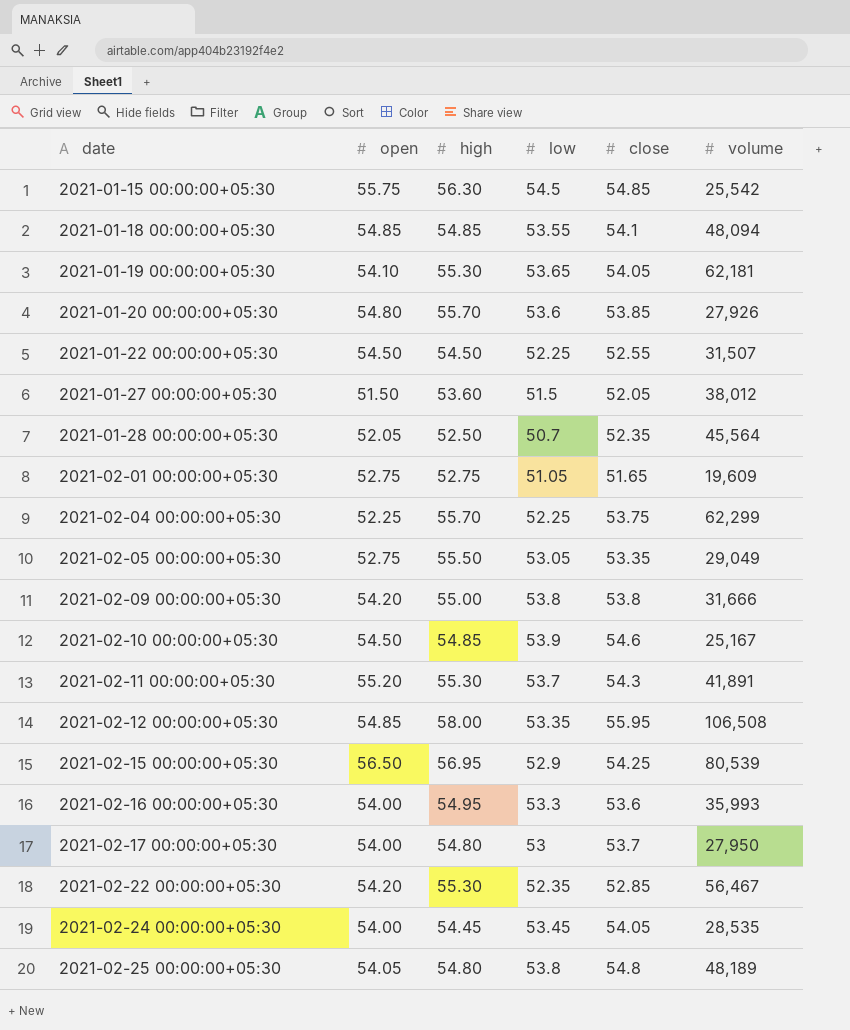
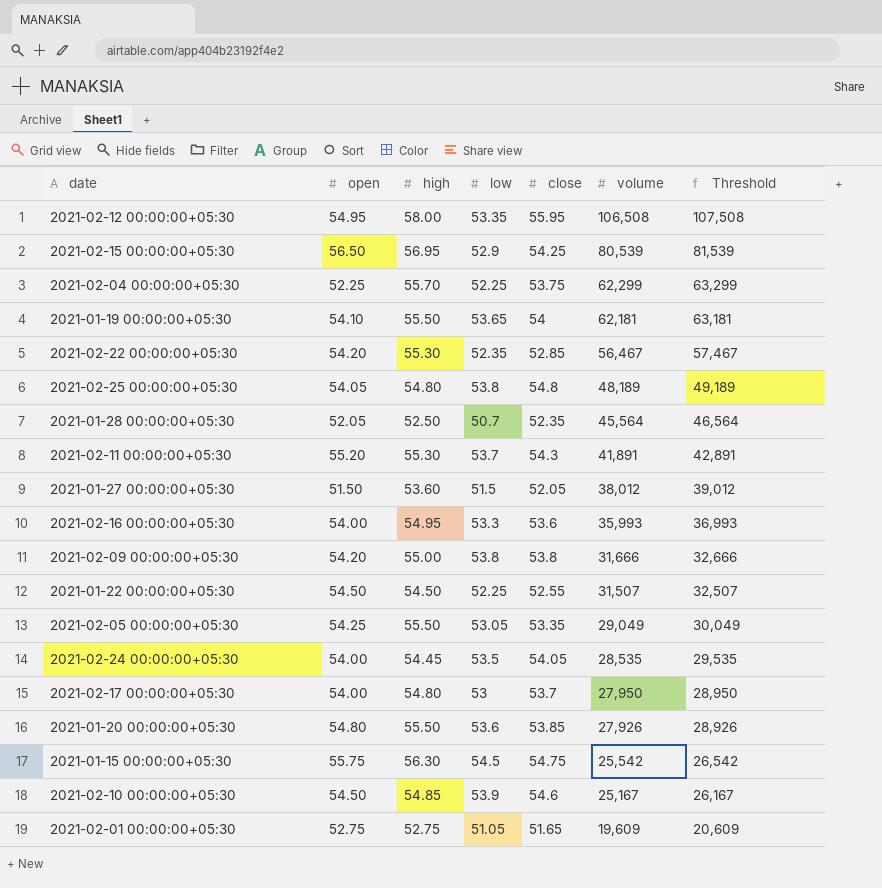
row order: date ascending -> volume descending
column Threshold | formula: none -> [volume] + 1000
row 2021-01-18 00:00:00+05:30: 54.85 | 54.85 | 53.55 | 54.1 | 48,094 -> none
2021-02-12 00:00:00+05:30 | open: 54.85 -> 54.95
2021-01-19 00:00:00+05:30 | high: 55.30 -> 55.50
2021-01-19 00:00:00+05:30 | close: 54.05 -> 54
2021-02-05 00:00:00+05:30 | open: 52.75 -> 54.25
2021-02-24 00:00:00+05:30 | low: 53.45 -> 53.5
2021-01-20 00:00:00+05:30 | high: 55.70 -> 55.50
2021-01-15 00:00:00+05:30 | close: 54.85 -> 54.75

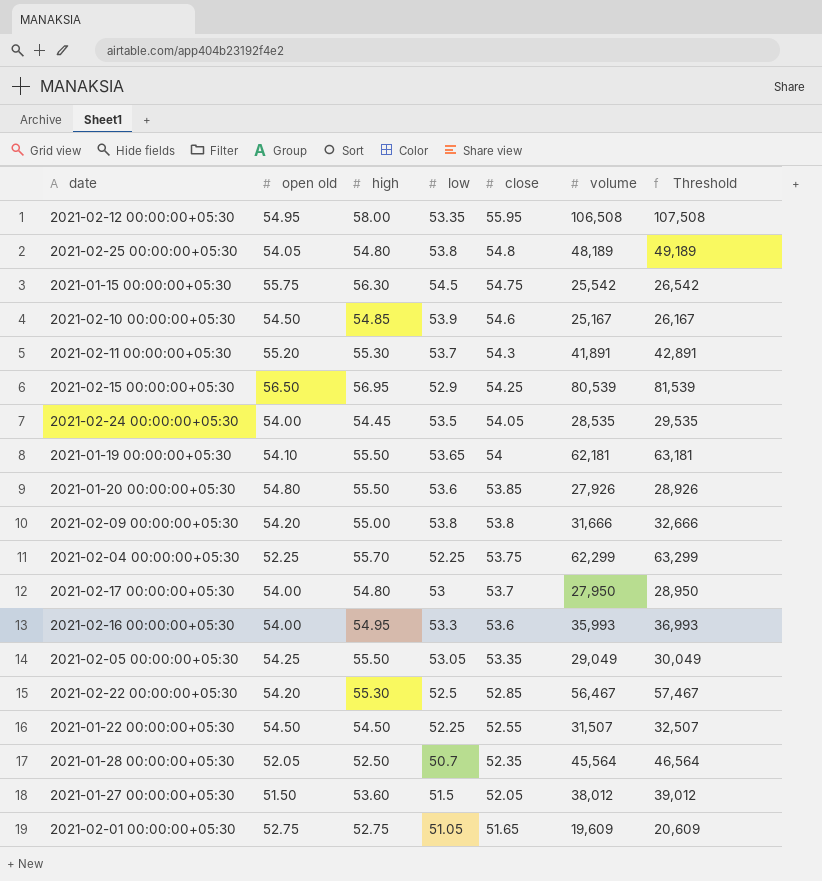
row order: volume descending -> close descending
column name: open -> open old
2021-02-22 00:00:00+05:30 | low: 52.35 -> 52.5

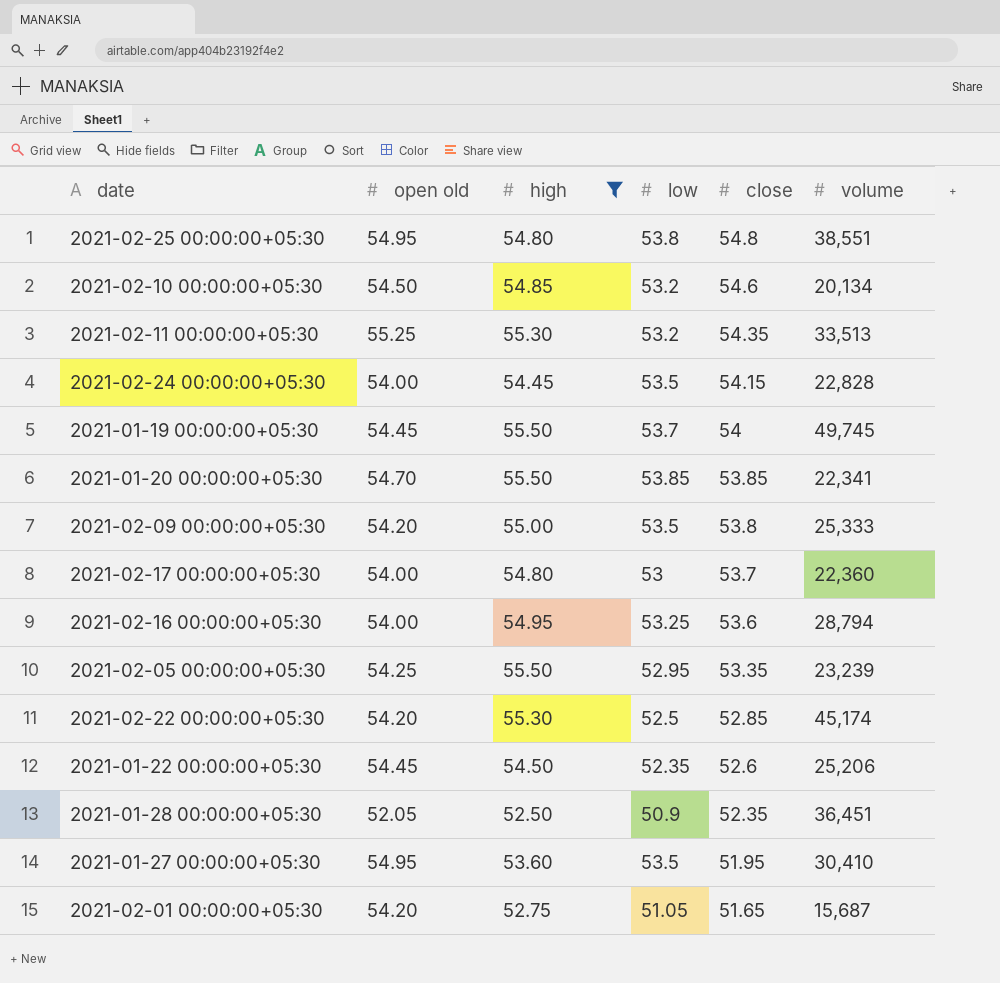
filter: none -> high <= 55.50
column Threshold | formula: [volume] + 1000 -> none
2021-02-25 00:00:00+05:30 | open old: 54.05 -> 54.95
2021-02-25 00:00:00+05:30 | volume: 48,189 -> 38,551
2021-02-10 00:00:00+05:30 | low: 53.9 -> 53.2
2021-02-10 00:00:00+05:30 | volume: 25,167 -> 20,134
2021-02-11 00:00:00+05:30 | open old: 55.20 -> 55.25
2021-02-11 00:00:00+05:30 | low: 53.7 -> 53.2
2021-02-11 00:00:00+05:30 | close: 54.3 -> 54.35
2021-02-11 00:00:00+05:30 | volume: 41,891 -> 33,513
2021-02-24 00:00:00+05:30 | close: 54.05 -> 54.15
2021-02-24 00:00:00+05:30 | volume: 28,535 -> 22,828
2021-01-19 00:00:00+05:30 | open old: 54.10 -> 54.45
2021-01-19 00:00:00+05:30 | low: 53.65 -> 53.7
2021-01-19 00:00:00+05:30 | volume: 62,181 -> 49,745
2021-01-20 00:00:00+05:30 | open old: 54.80 -> 54.70
2021-01-20 00:00:00+05:30 | low: 53.6 -> 53.85
2021-01-20 00:00:00+05:30 | volume: 27,926 -> 22,341
2021-02-09 00:00:00+05:30 | low: 53.8 -> 53.5
2021-02-09 00:00:00+05:30 | volume: 31,666 -> 25,333
2021-02-17 00:00:00+05:30 | volume: 27,950 -> 22,360
2021-02-16 00:00:00+05:30 | low: 53.3 -> 53.25
2021-02-16 00:00:00+05:30 | volume: 35,993 -> 28,794
2021-02-05 00:00:00+05:30 | low: 53.05 -> 52.95
2021-02-05 00:00:00+05:30 | volume: 29,049 -> 23,239
2021-02-22 00:00:00+05:30 | volume: 56,467 -> 45,174
2021-01-22 00:00:00+05:30 | open old: 54.50 -> 54.45
2021-01-22 00:00:00+05:30 | low: 52.25 -> 52.35
2021-01-22 00:00:00+05:30 | close: 52.55 -> 52.6
2021-01-22 00:00:00+05:30 | volume: 31,507 -> 25,206
2021-01-28 00:00:00+05:30 | low: 50.7 -> 50.9
2021-01-28 00:00:00+05:30 | volume: 45,564 -> 36,451
2021-01-27 00:00:00+05:30 | open old: 51.50 -> 54.95
2021-01-27 00:00:00+05:30 | low: 51.5 -> 53.5
2021-01-27 00:00:00+05:30 | close: 52.05 -> 51.95
2021-01-27 00:00:00+05:30 | volume: 38,012 -> 30,410
2021-02-01 00:00:00+05:30 | open old: 52.75 -> 54.20
2021-02-01 00:00:00+05:30 | volume: 19,609 -> 15,687

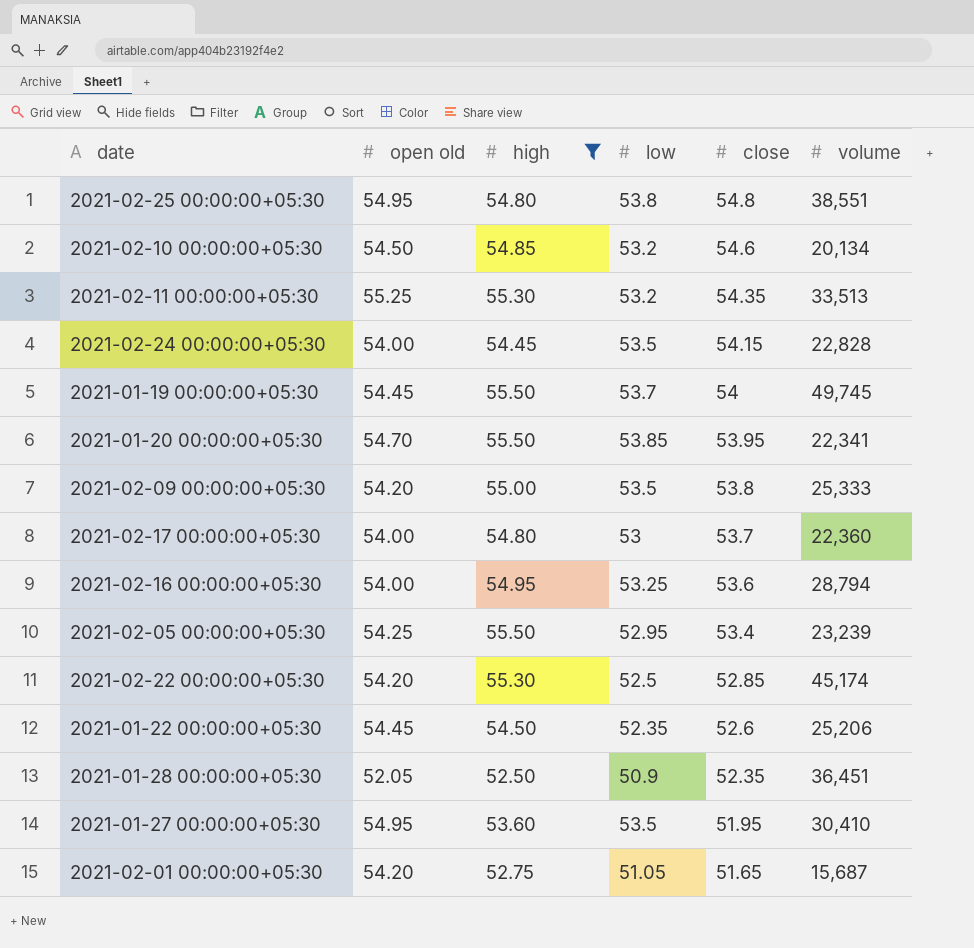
2021-01-20 00:00:00+05:30 | close: 53.85 -> 53.95
2021-02-05 00:00:00+05:30 | close: 53.35 -> 53.4

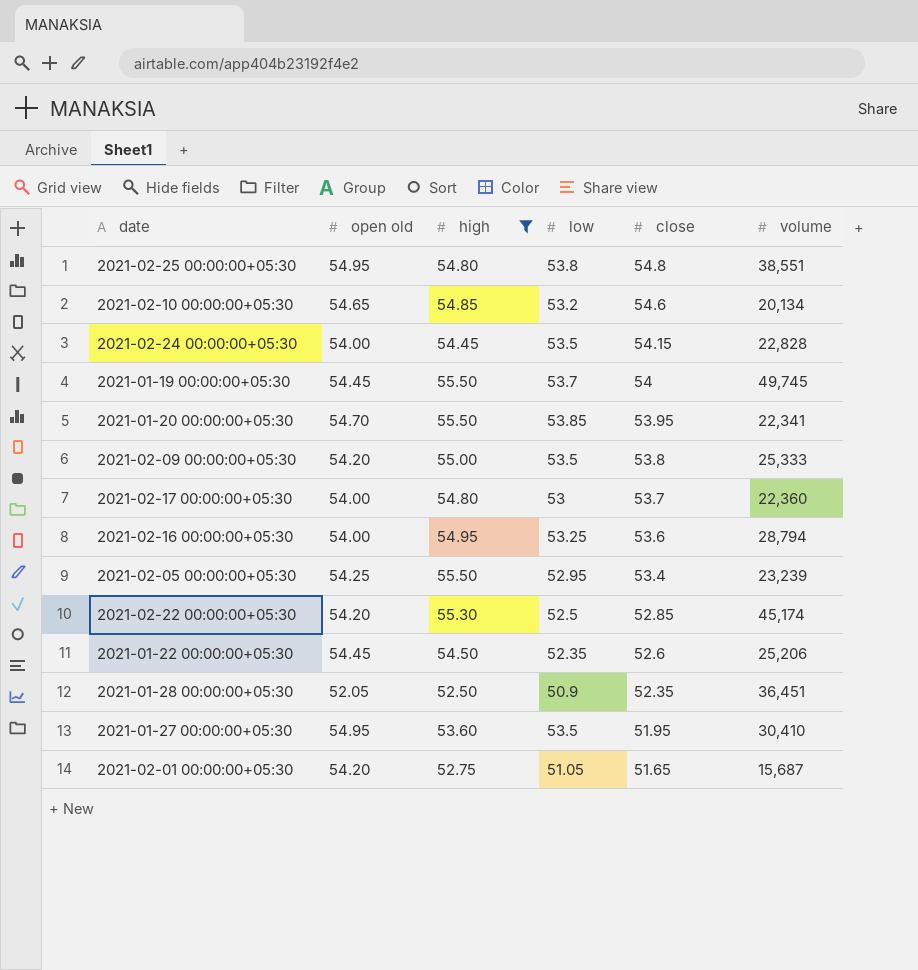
row 2021-02-11 00:00:00+05:30: 55.25 | 55.30 | 53.2 | 54.35 | 33,513 -> none
2021-02-10 00:00:00+05:30 | open old: 54.50 -> 54.65

